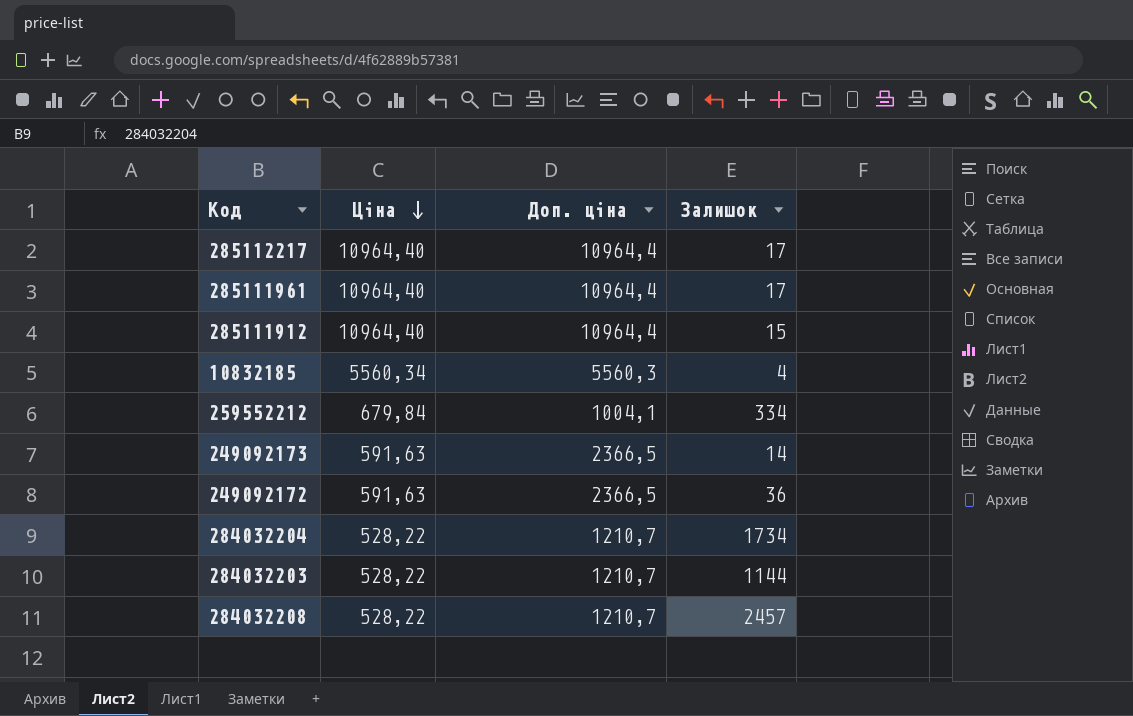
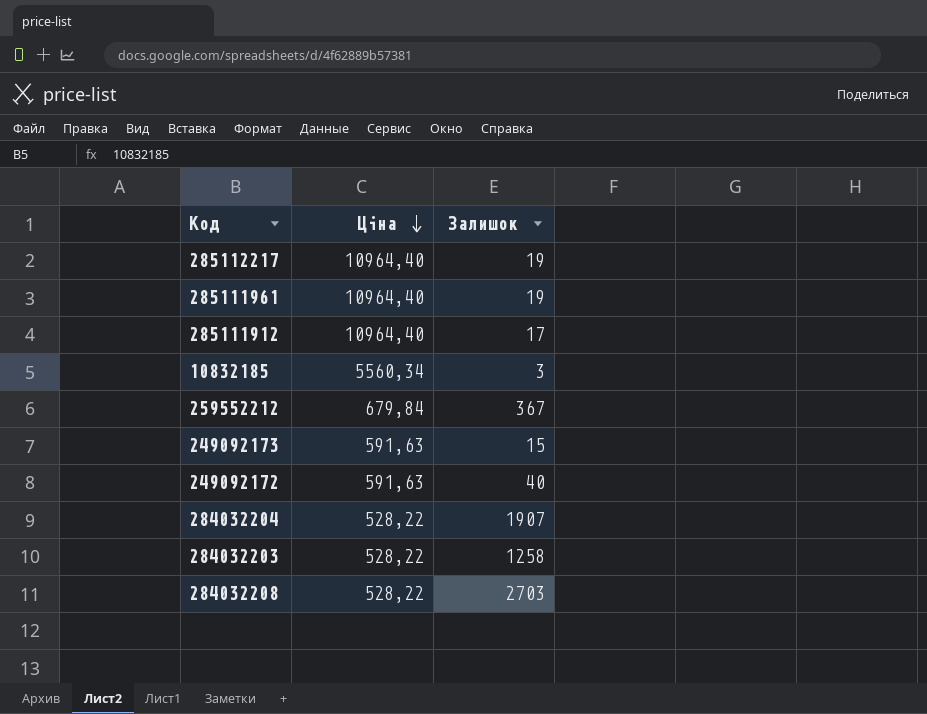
column Доп. ціна | position: 3 -> none
285112217 | Залишок: 17 -> 19
285111961 | Залишок: 17 -> 19
285111912 | Залишок: 15 -> 17
10832185 | Залишок: 4 -> 3
259552212 | Залишок: 334 -> 367
249092173 | Залишок: 14 -> 15
249092172 | Залишок: 36 -> 40
284032204 | Залишок: 1734 -> 1907
284032203 | Залишок: 1144 -> 1258
284032208 | Залишок: 2457 -> 2703

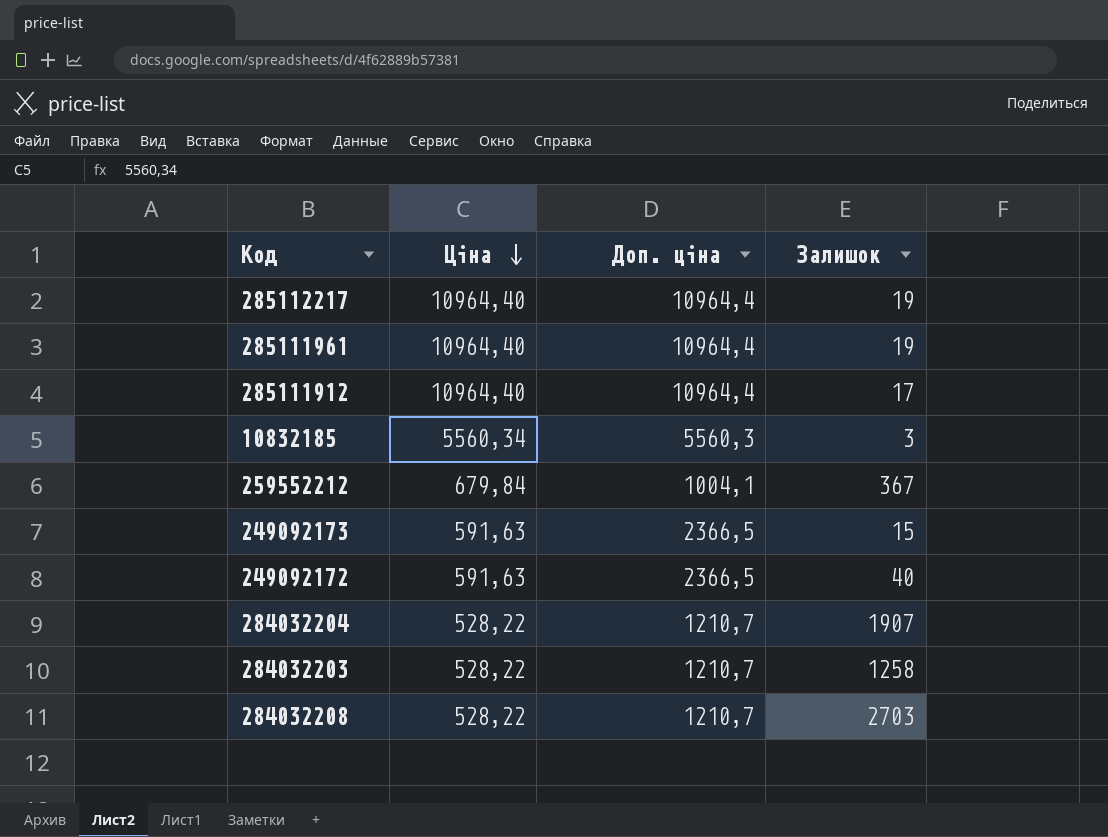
column Доп. ціна | position: none -> 3

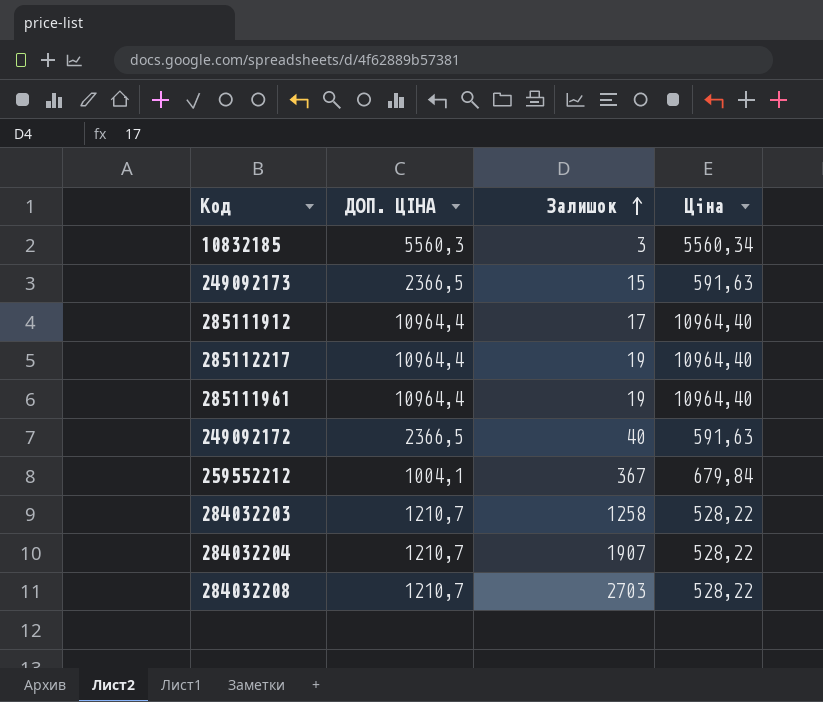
row order: Ціна descending -> Залишок ascending
column name: Доп. ціна -> ДОП. ЦІНА
column Ціна | position: 2 -> 4

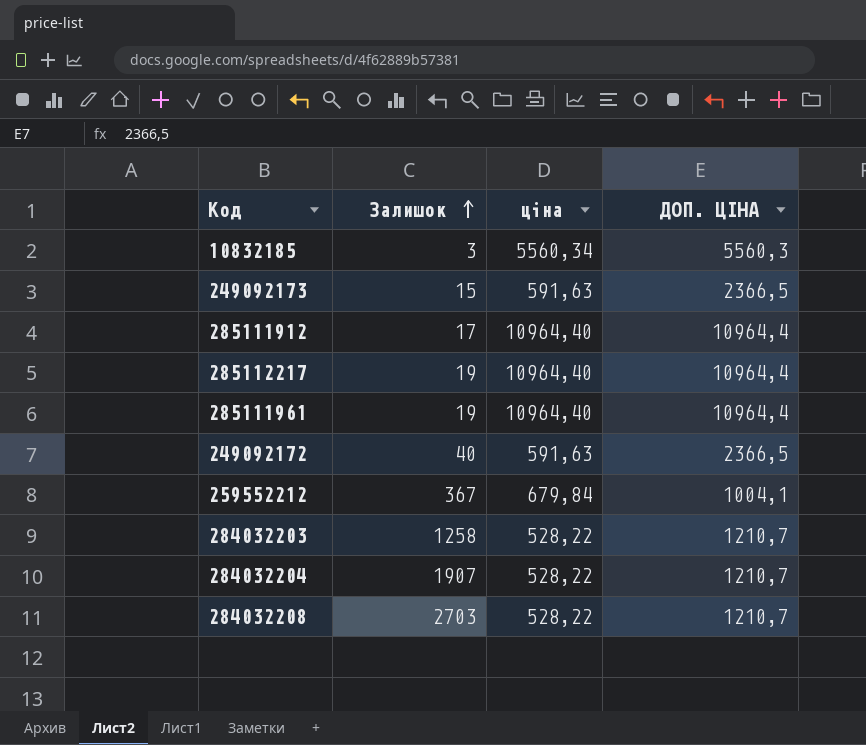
column name: Ціна -> ціна
column ДОП. ЦІНА | position: 2 -> 4

